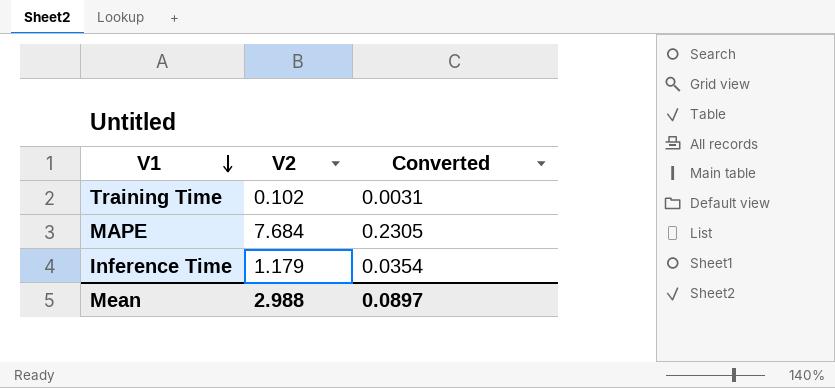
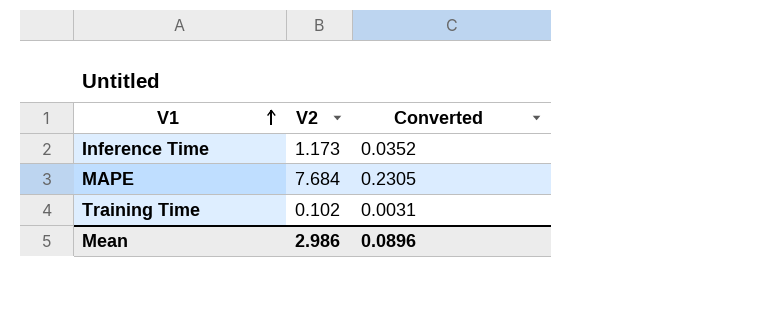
row order: V1 descending -> V1 ascending
Inference Time | V2: 1.179 -> 1.173
Inference Time | Converted: 0.0354 -> 0.0352
Mean | V2: 2.988 -> 2.986
Mean | Converted: 0.0897 -> 0.0896

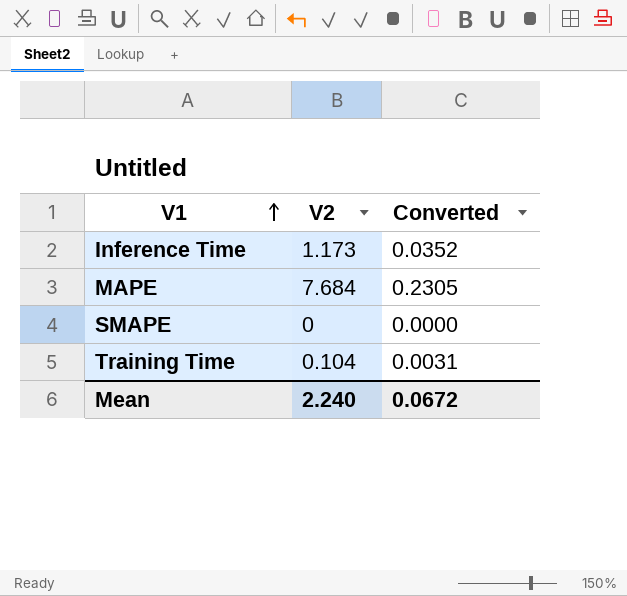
row SMAPE: none -> 0 | 0.0000
Training Time | V2: 0.102 -> 0.104
Mean | V2: 2.986 -> 2.240
Mean | Converted: 0.0896 -> 0.0672

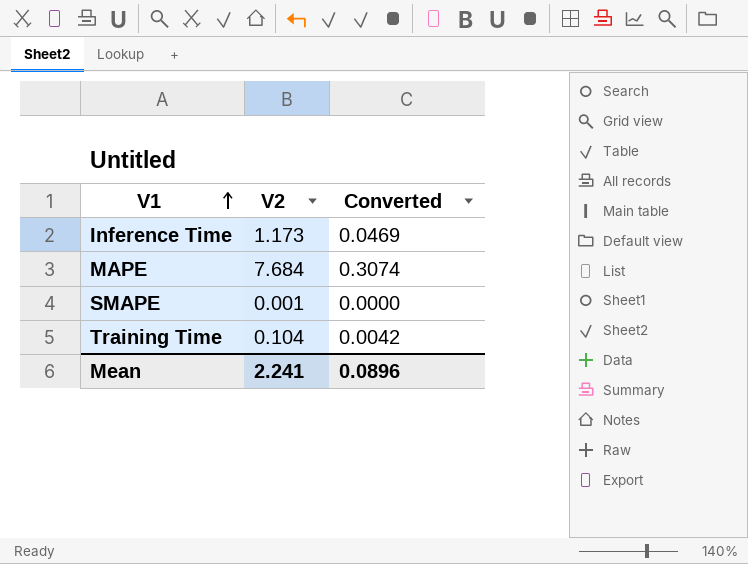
column Converted | formula: [V2] * 0.03 -> [V2] * 0.04
SMAPE | V2: 0 -> 0.001
Mean | V2: 2.240 -> 2.241
Mean | Converted: 0.0672 -> 0.0896

